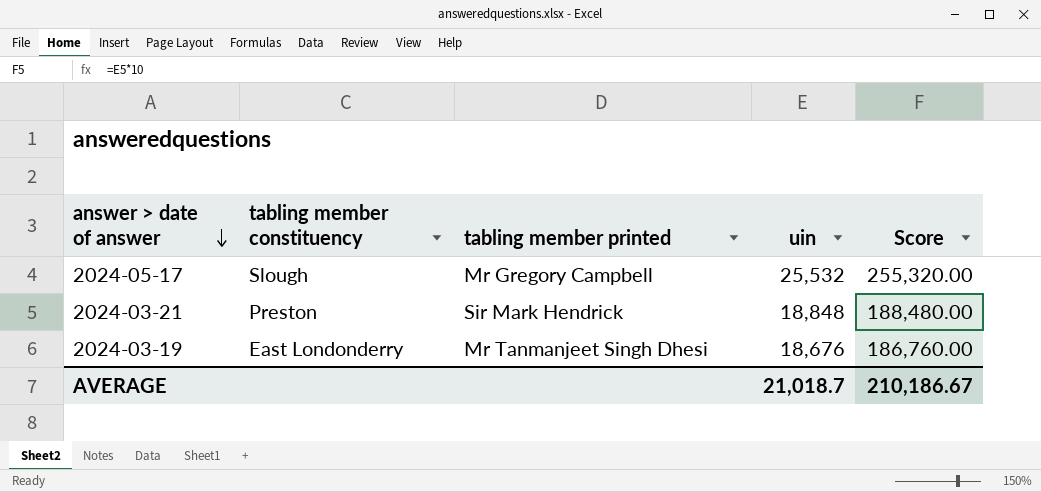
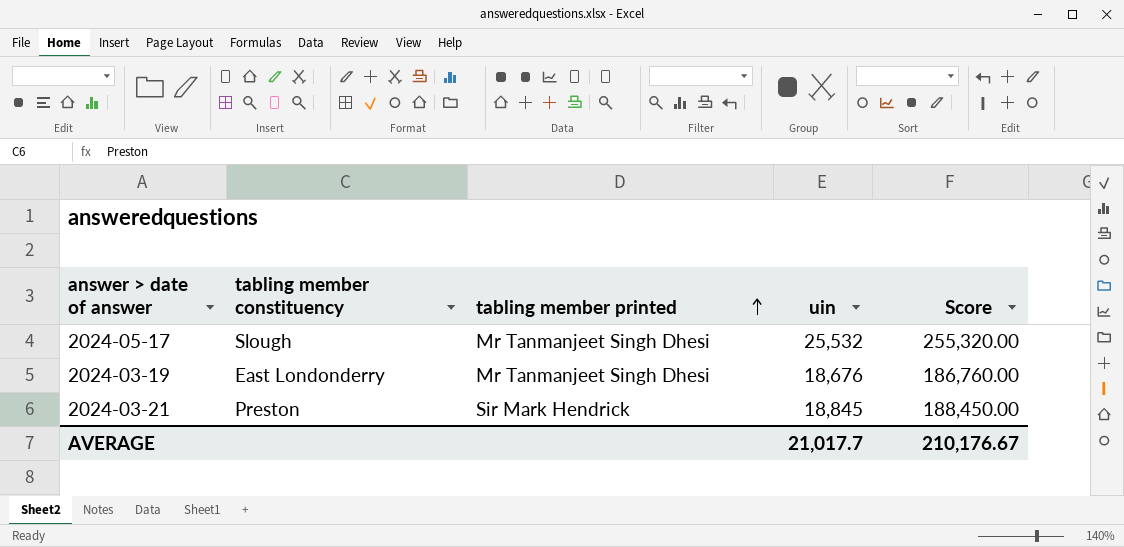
row order: answer > date of answer descending -> tabling member printed ascending
2024-05-17 | tabling member printed: Mr Gregory Campbell -> Mr Tanmanjeet Singh Dhesi
2024-03-21 | uin: 18,848 -> 18,845
2024-03-21 | Score: 188,480.00 -> 188,450.00
AVERAGE | uin: 21,018.7 -> 21,017.7
AVERAGE | Score: 210,186.67 -> 210,176.67

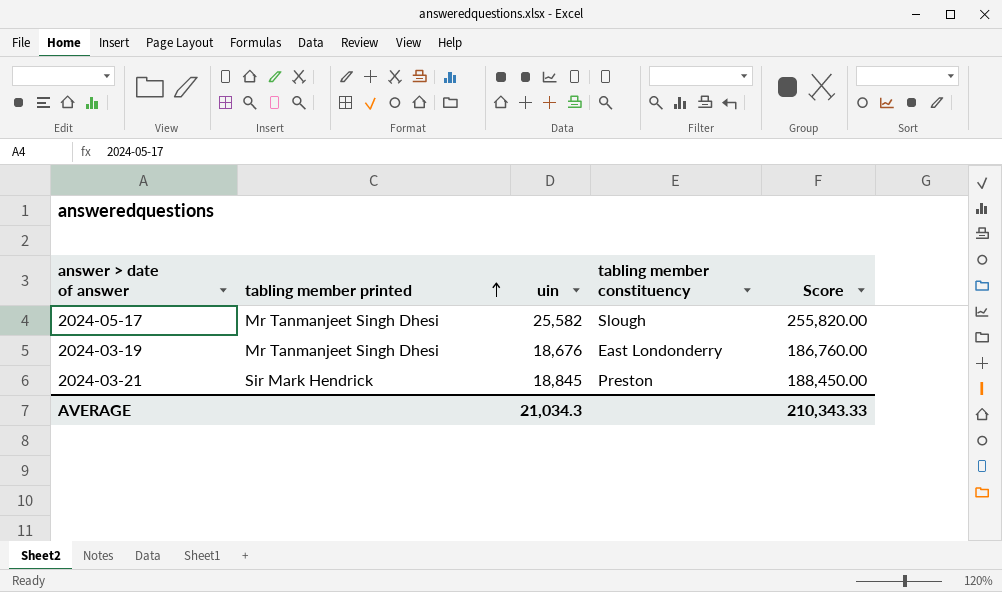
column tabling member constituency | position: 2 -> 4
2024-05-17 | uin: 25,532 -> 25,582
2024-05-17 | Score: 255,320.00 -> 255,820.00
AVERAGE | uin: 21,017.7 -> 21,034.3
AVERAGE | Score: 210,176.67 -> 210,343.33

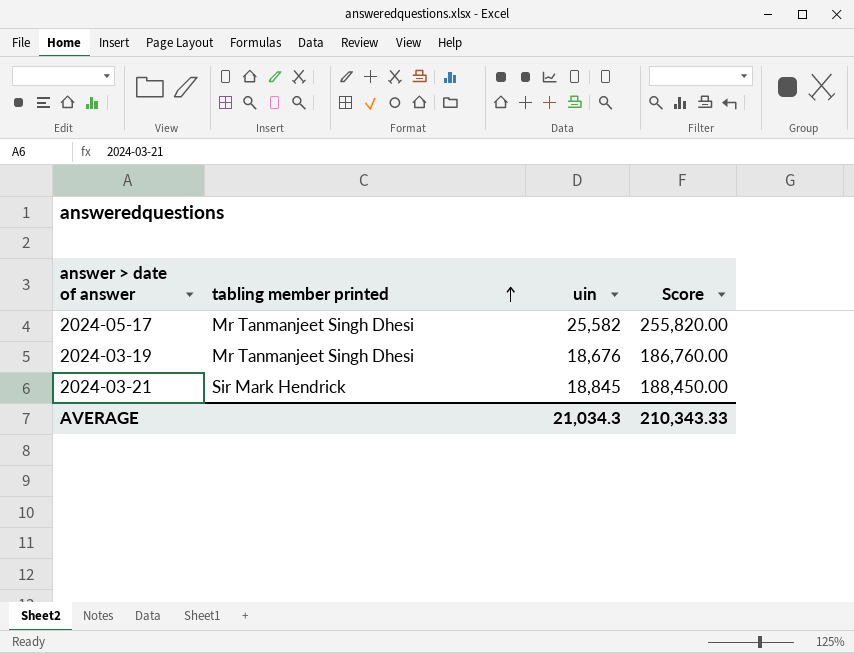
column tabling member constituency | position: 4 -> none

